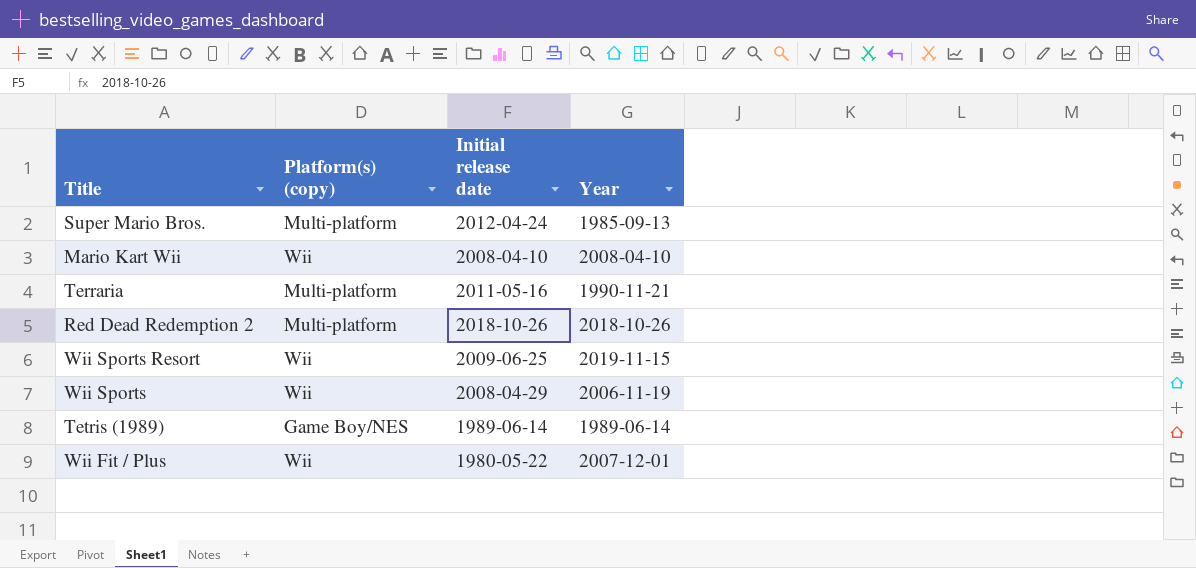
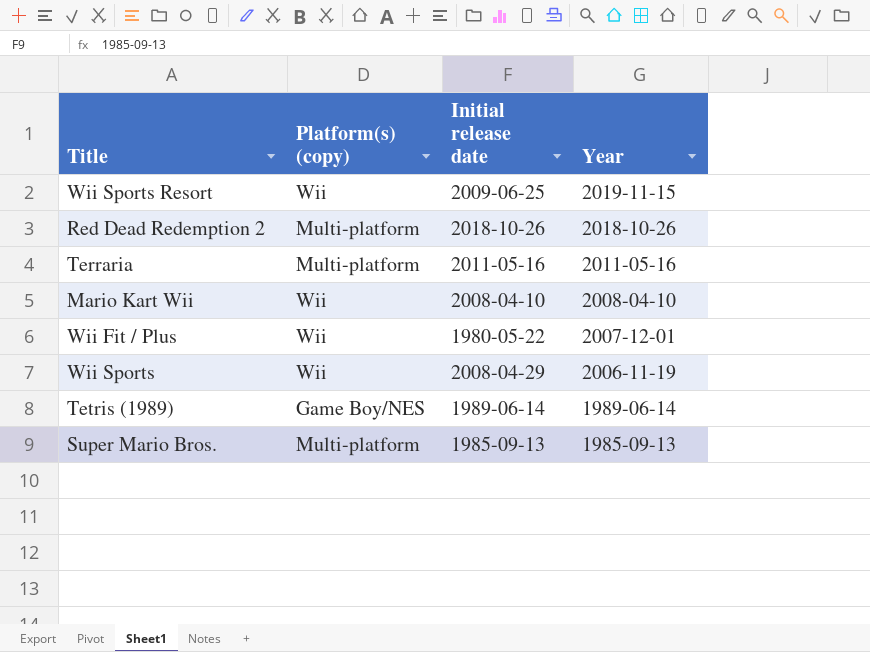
row order: none -> Year descending
Terraria | Year: 1990-11-21 -> 2011-05-16
Super Mario Bros. | Initial release date: 2012-04-24 -> 1985-09-13

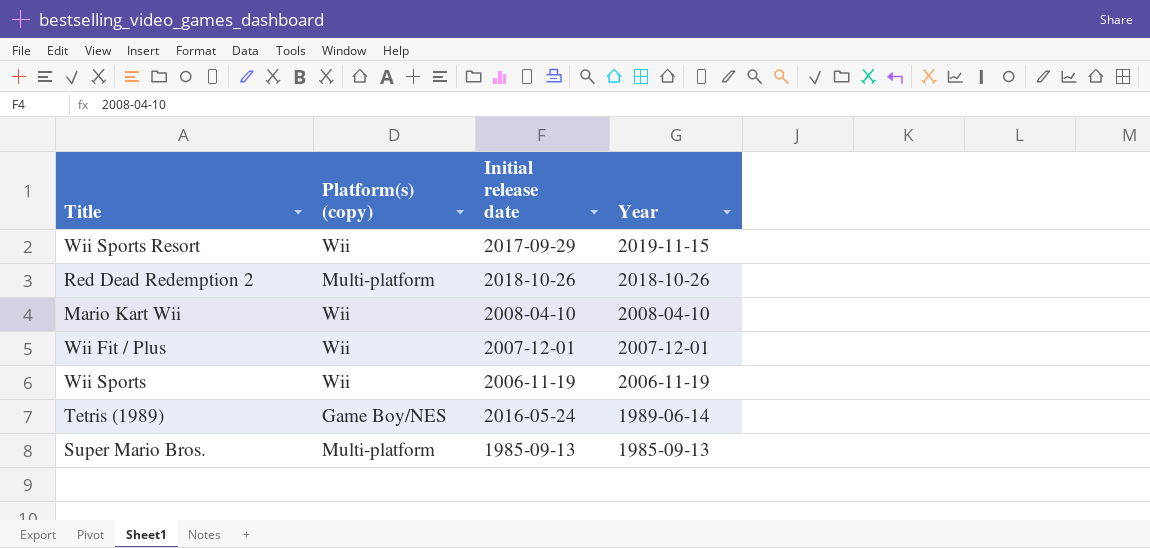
row Terraria: Multi-platform | 2011-05-16 | 2011-05-16 -> none
Wii Sports Resort | Initial release date: 2009-06-25 -> 2017-09-29
Wii Fit / Plus | Initial release date: 1980-05-22 -> 2007-12-01
Wii Sports | Initial release date: 2008-04-29 -> 2006-11-19
Tetris (1989) | Initial release date: 1989-06-14 -> 2016-05-24

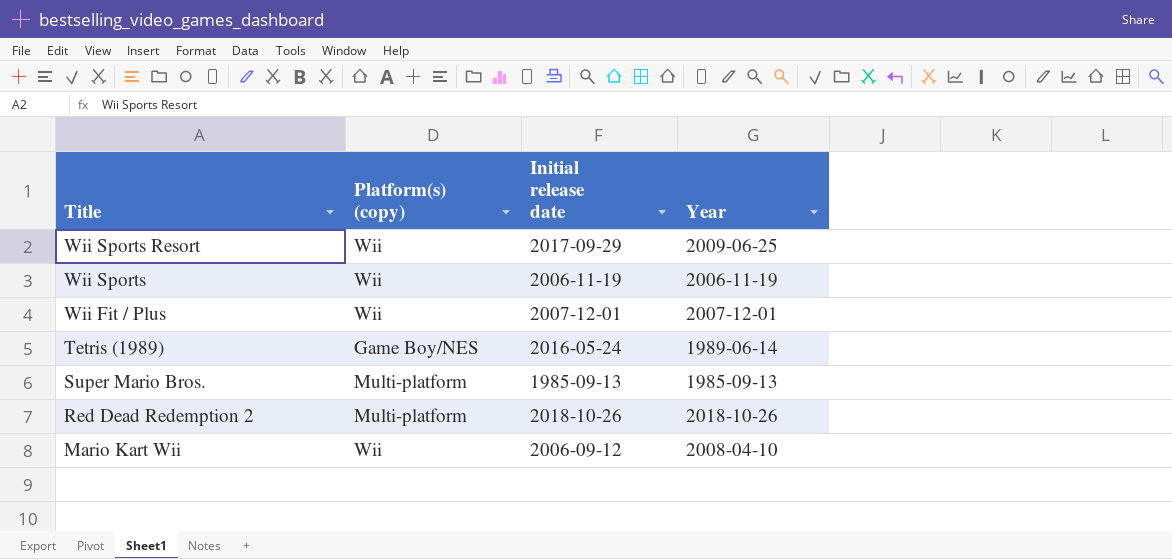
row order: Year descending -> Title descending
Wii Sports Resort | Year: 2019-11-15 -> 2009-06-25
Mario Kart Wii | Initial release date: 2008-04-10 -> 2006-09-12

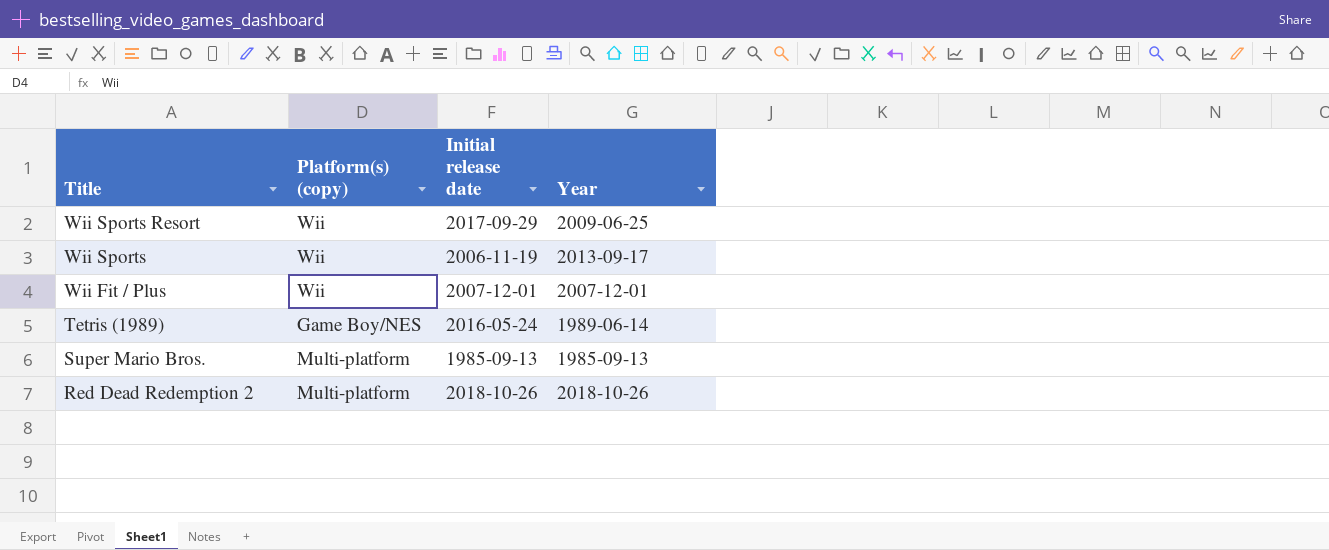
row Mario Kart Wii: Wii | 2006-09-12 | 2008-04-10 -> none
Wii Sports | Year: 2006-11-19 -> 2013-09-17

